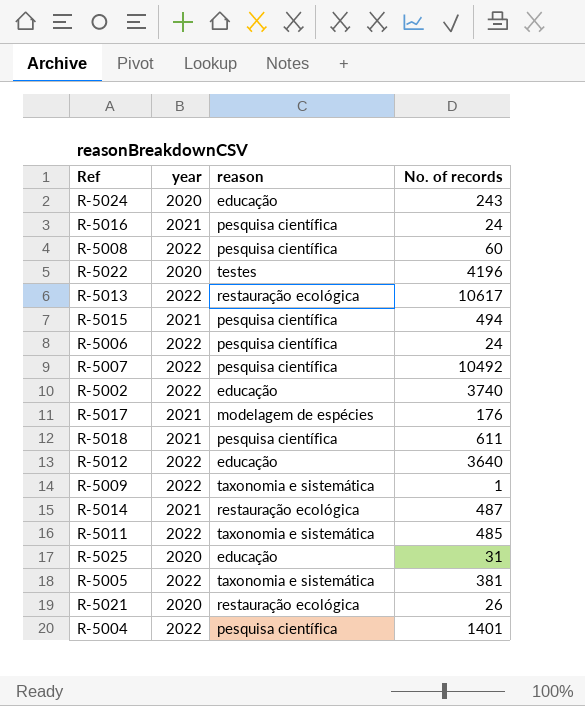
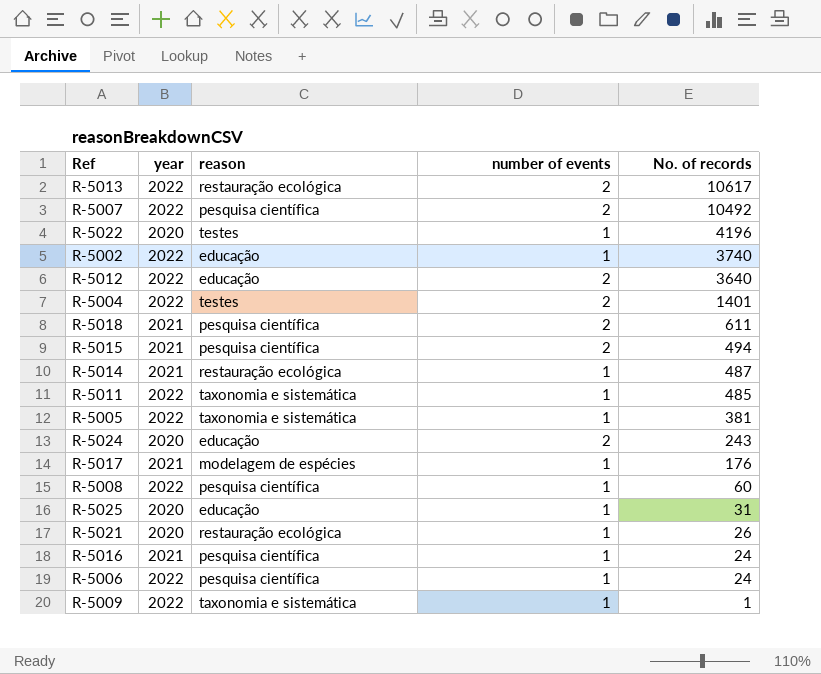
row order: none -> No. of records descending
column number of events | position: none -> 4
R-5004 | reason: pesquisa científica -> testes

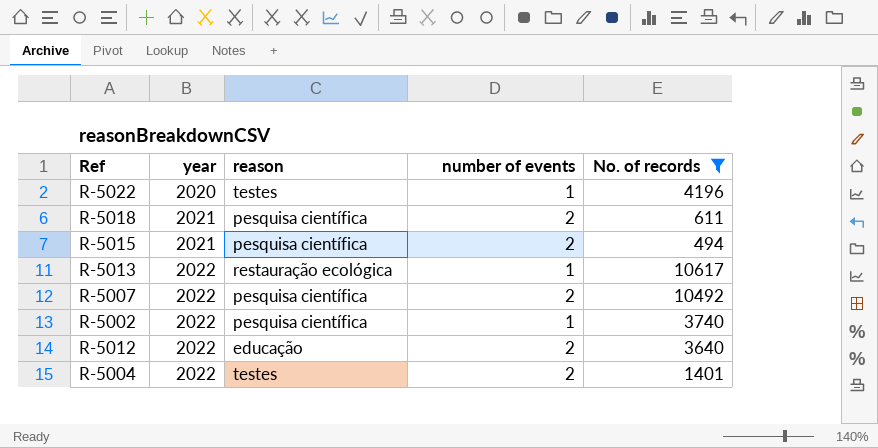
filter: none -> No. of records >= 494
row order: No. of records descending -> year ascending
R-5013 | number of events: 2 -> 1
R-5002 | reason: educação -> pesquisa científica

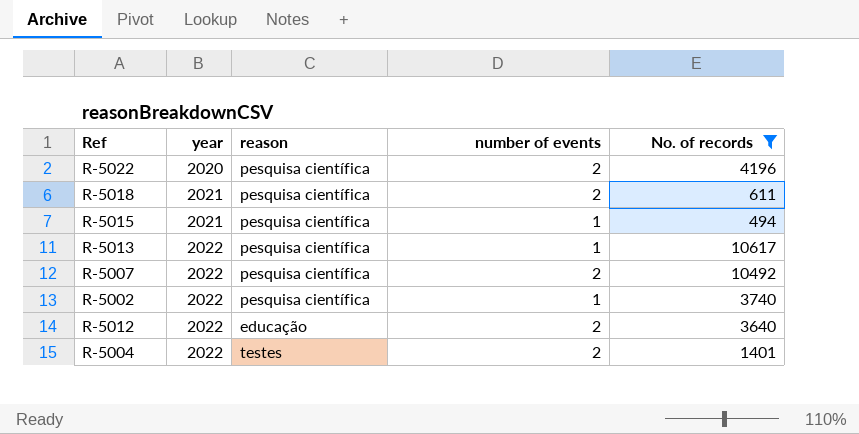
R-5022 | reason: testes -> pesquisa científica
R-5022 | number of events: 1 -> 2
R-5015 | number of events: 2 -> 1
R-5013 | reason: restauração ecológica -> pesquisa científica

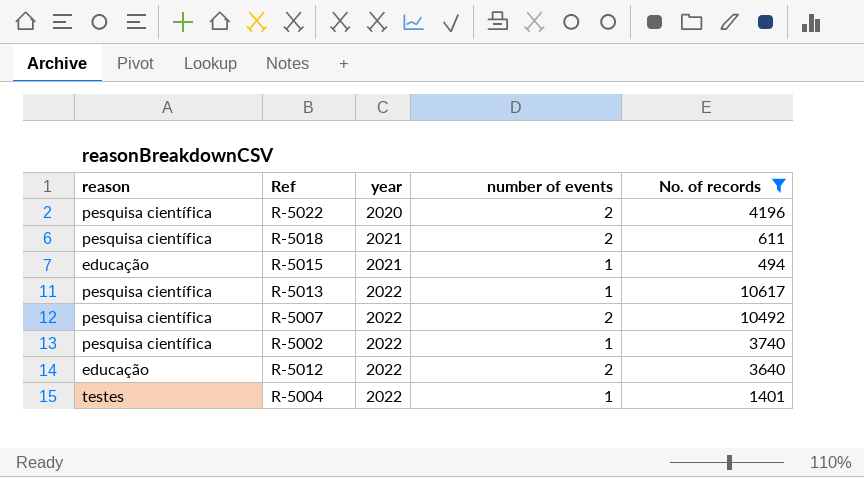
column reason | position: 3 -> 1
R-5015 | reason: pesquisa científica -> educação
R-5004 | number of events: 2 -> 1

